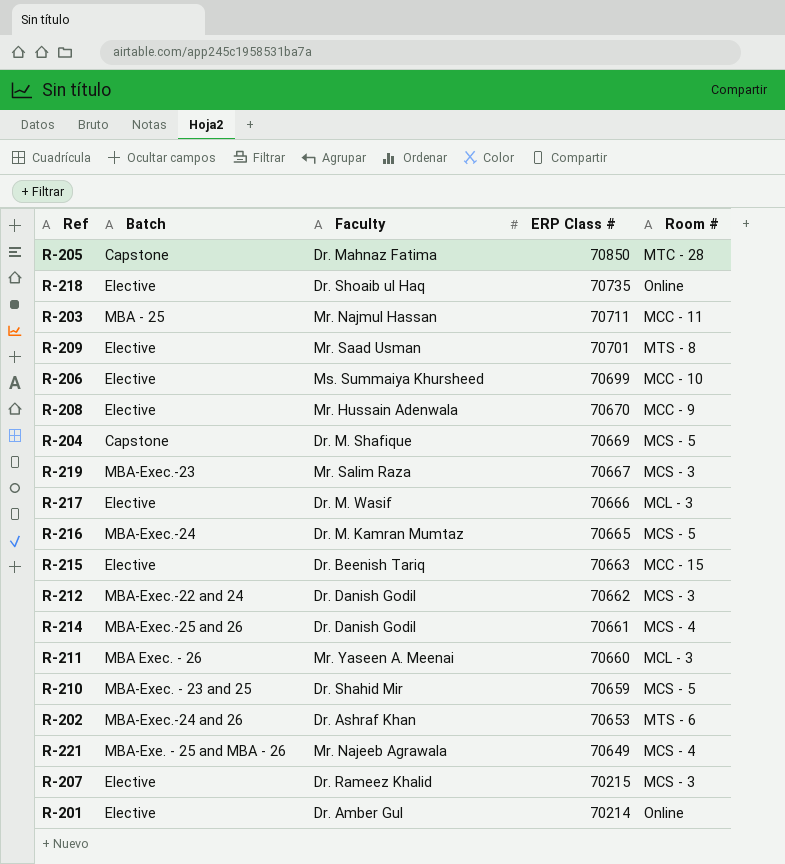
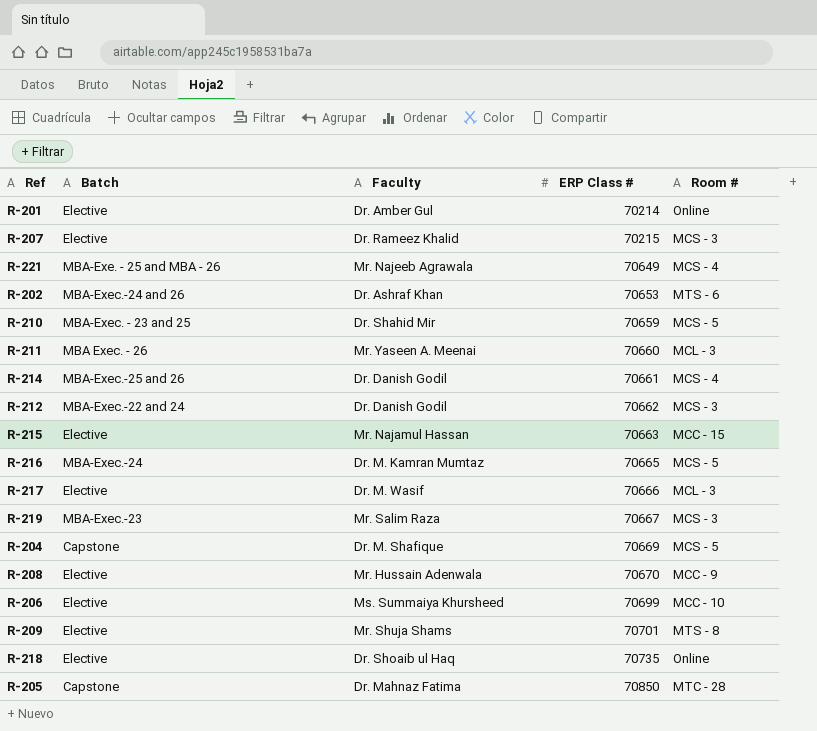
row order: ERP Class # descending -> ERP Class # ascending
row R-203: MBA - 25 | Mr. Najmul Hassan | 70711 | MCC - 11 -> none
R-215 | Faculty: Dr. Beenish Tariq -> Mr. Najamul Hassan
R-209 | Faculty: Mr. Saad Usman -> Mr. Shuja Shams

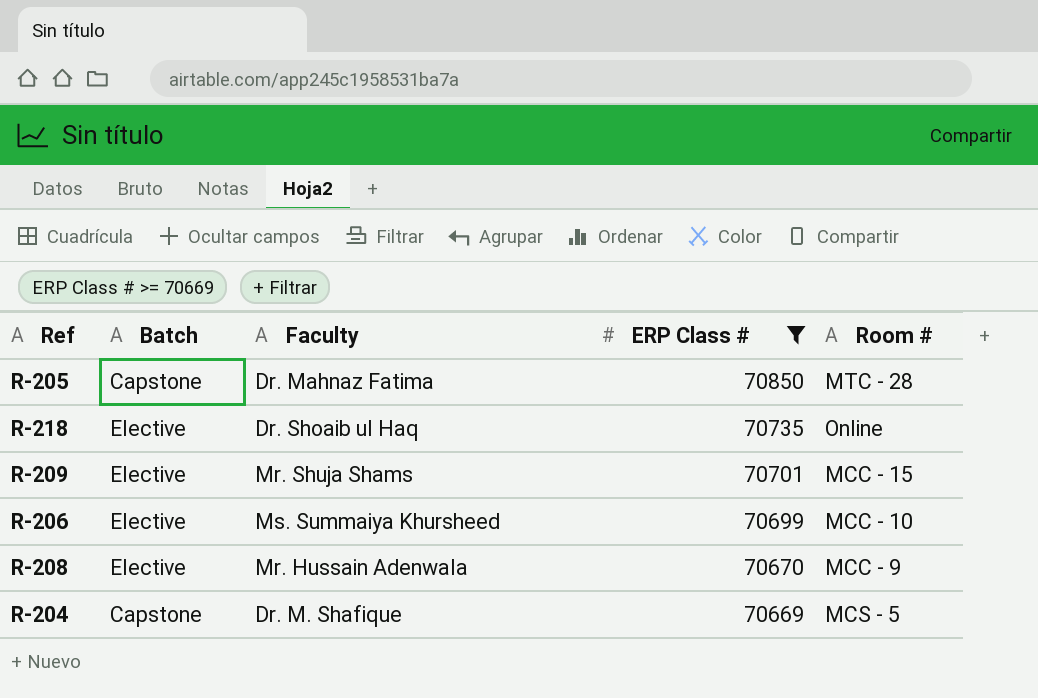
filter: none -> ERP Class # >= 70669
row order: ERP Class # ascending -> ERP Class # descending
R-209 | Room #: MTS - 8 -> MCC - 15

